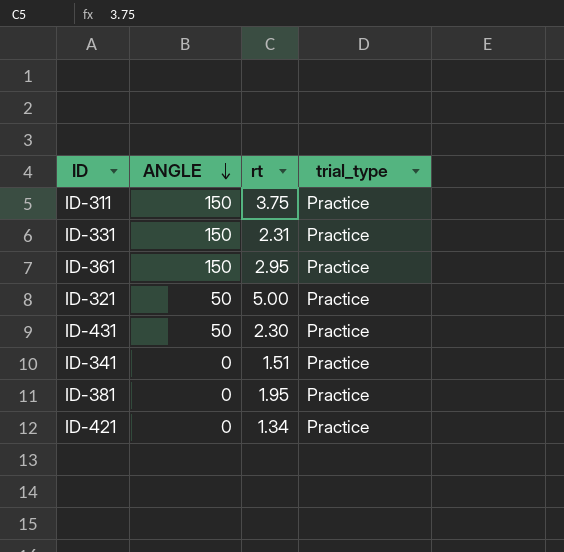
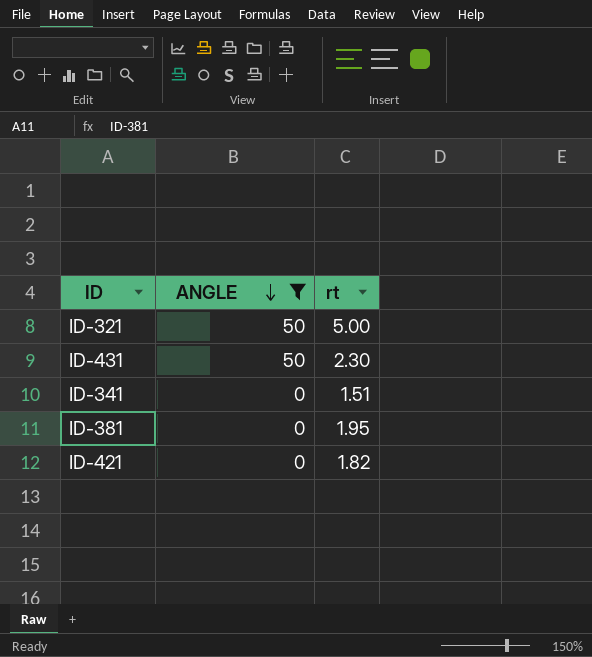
filter: none -> ANGLE != 150
column trial_type | position: 4 -> none
ID-421 | rt: 1.34 -> 1.82

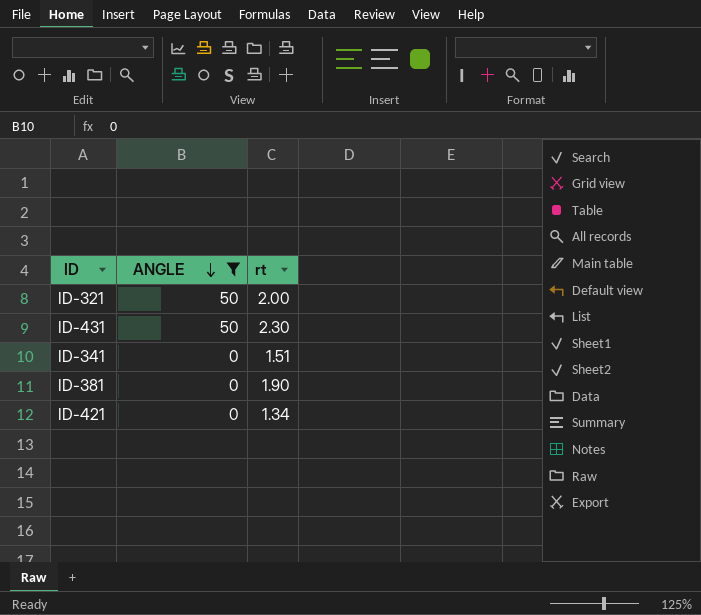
ID-321 | rt: 5.00 -> 2.00
ID-381 | rt: 1.95 -> 1.90
ID-421 | rt: 1.82 -> 1.34

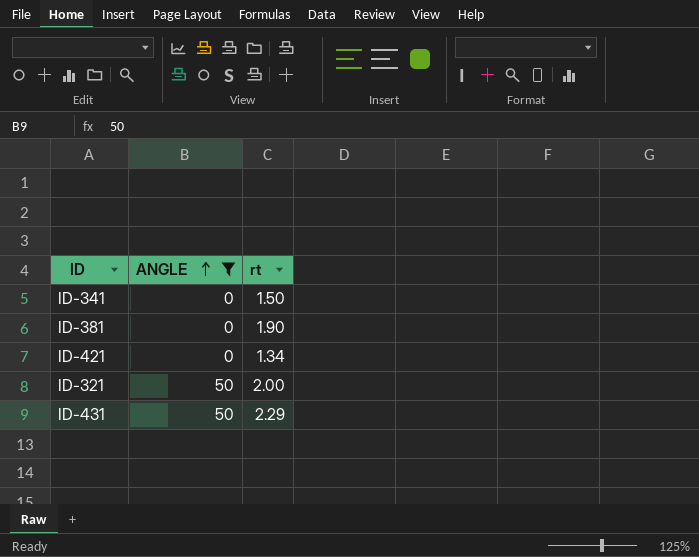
row order: ANGLE descending -> ANGLE ascending
ID-341 | rt: 1.51 -> 1.50
ID-431 | rt: 2.30 -> 2.29

